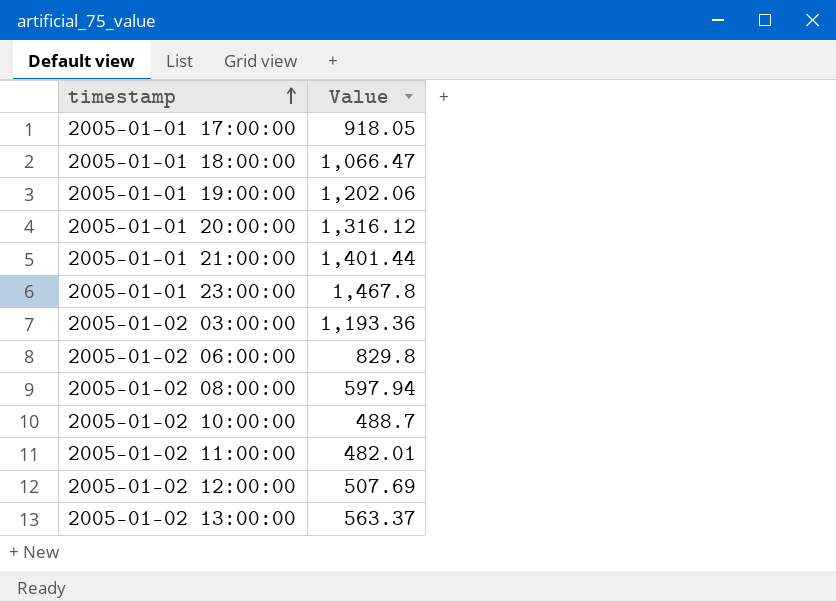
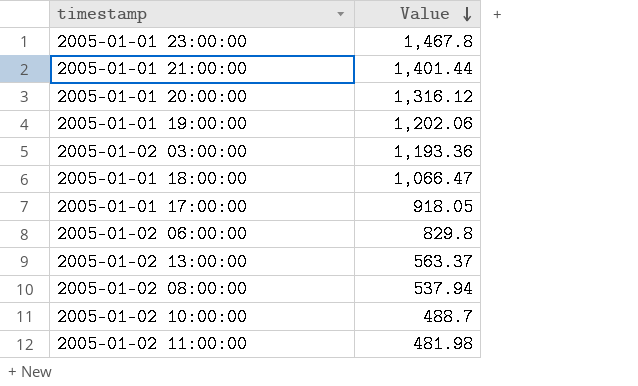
row order: timestamp ascending -> Value descending
row 2005-01-02 12:00:00: 507.69 -> none
2005-01-02 08:00:00 | Value: 597.94 -> 537.94
2005-01-02 11:00:00 | Value: 482.01 -> 481.98

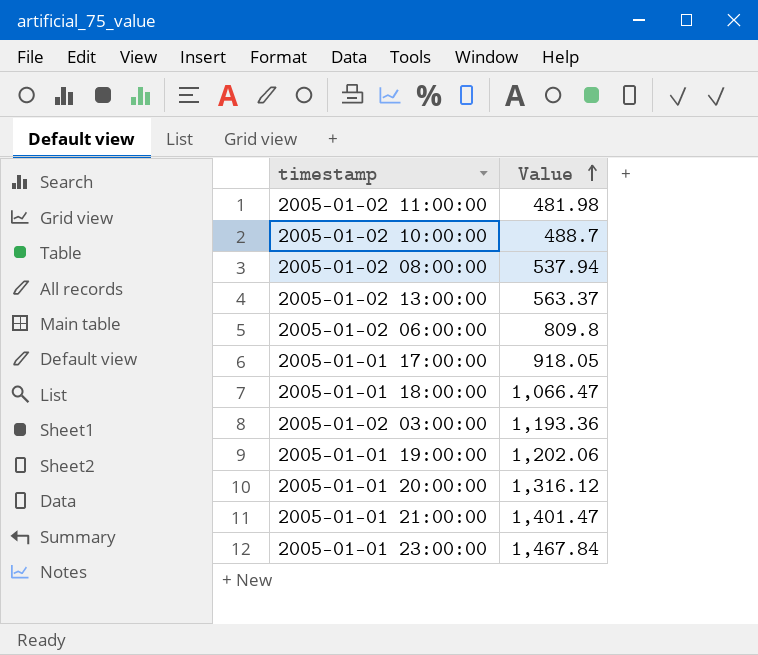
row order: Value descending -> Value ascending
2005-01-02 06:00:00 | Value: 829.8 -> 809.8
2005-01-01 21:00:00 | Value: 1,401.44 -> 1,401.47
2005-01-01 23:00:00 | Value: 1,467.8 -> 1,467.84

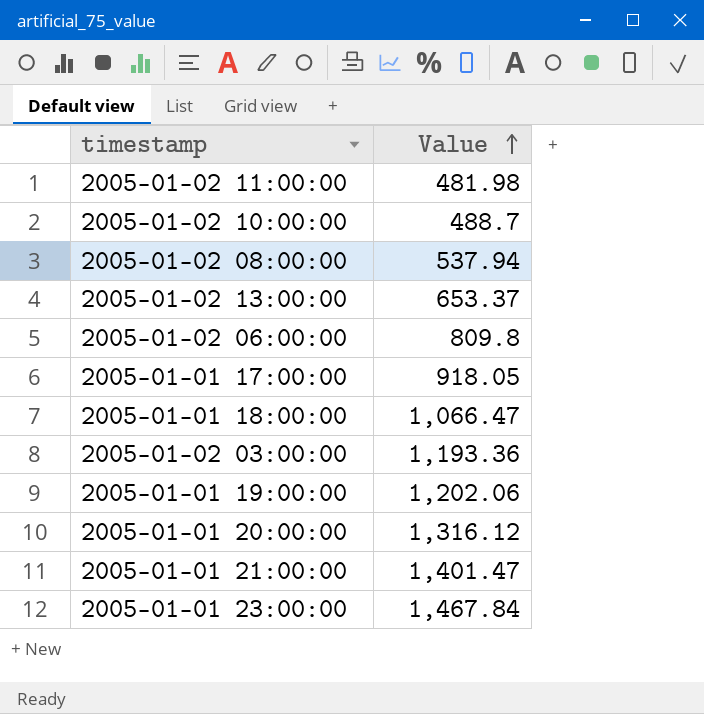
2005-01-02 13:00:00 | Value: 563.37 -> 653.37

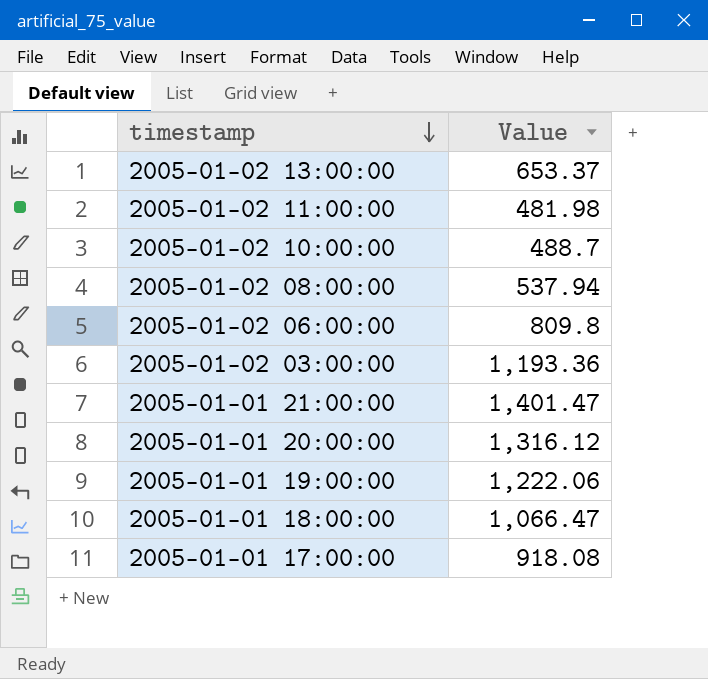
row order: Value ascending -> timestamp descending
row 2005-01-01 23:00:00: 1,467.84 -> none
2005-01-01 19:00:00 | Value: 1,202.06 -> 1,222.06
2005-01-01 17:00:00 | Value: 918.05 -> 918.08

